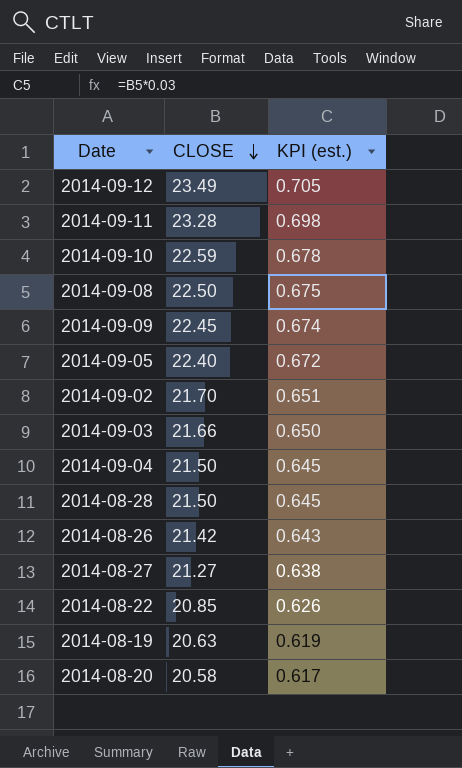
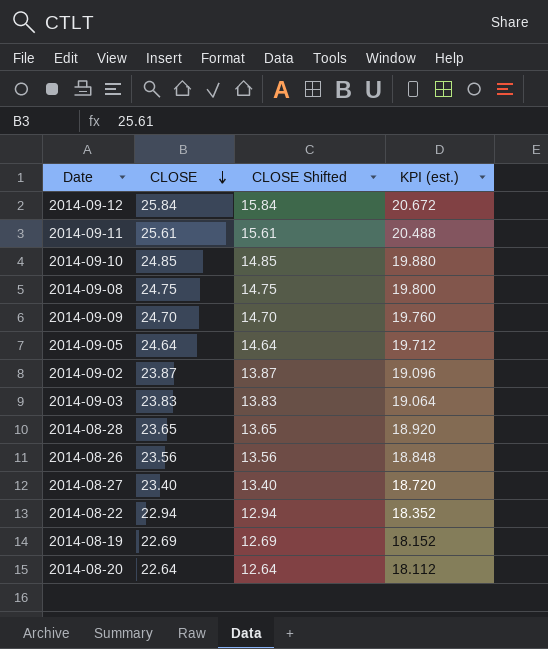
column CLOSE Shifted | formula: none -> [CLOSE] - 10
column KPI (est.) | formula: [CLOSE] * 0.03 -> [CLOSE] * 0.8
row 2014-09-04: 21.50 | 0.645 -> none
2014-09-12 | CLOSE: 23.49 -> 25.84
2014-09-11 | CLOSE: 23.28 -> 25.61
2014-09-10 | CLOSE: 22.59 -> 24.85
2014-09-08 | CLOSE: 22.50 -> 24.75
2014-09-09 | CLOSE: 22.45 -> 24.70
2014-09-05 | CLOSE: 22.40 -> 24.64
2014-09-02 | CLOSE: 21.70 -> 23.87
2014-09-03 | CLOSE: 21.66 -> 23.83
2014-08-28 | CLOSE: 21.50 -> 23.65
2014-08-26 | CLOSE: 21.42 -> 23.56
2014-08-27 | CLOSE: 21.27 -> 23.40
2014-08-22 | CLOSE: 20.85 -> 22.94
2014-08-19 | CLOSE: 20.63 -> 22.69
2014-08-20 | CLOSE: 20.58 -> 22.64

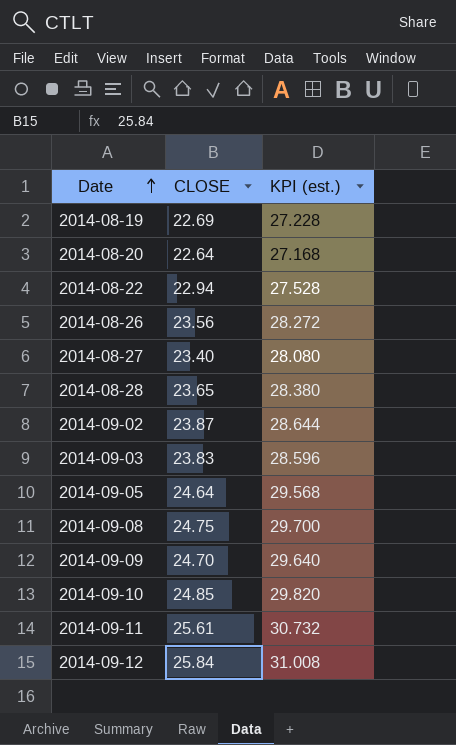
row order: CLOSE descending -> Date ascending
column CLOSE Shifted | formula: [CLOSE] - 10 -> none
column KPI (est.) | formula: [CLOSE] * 0.8 -> [CLOSE] * 1.2

